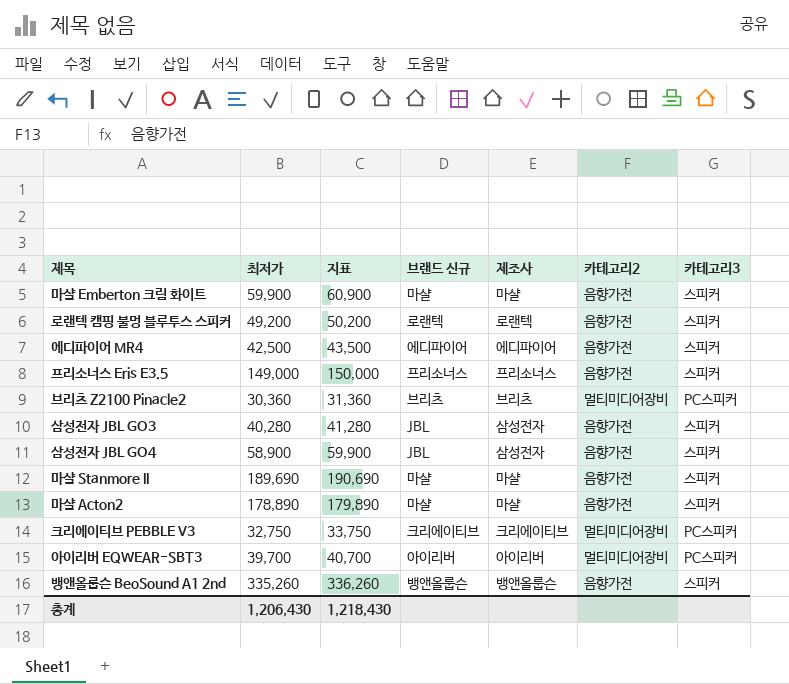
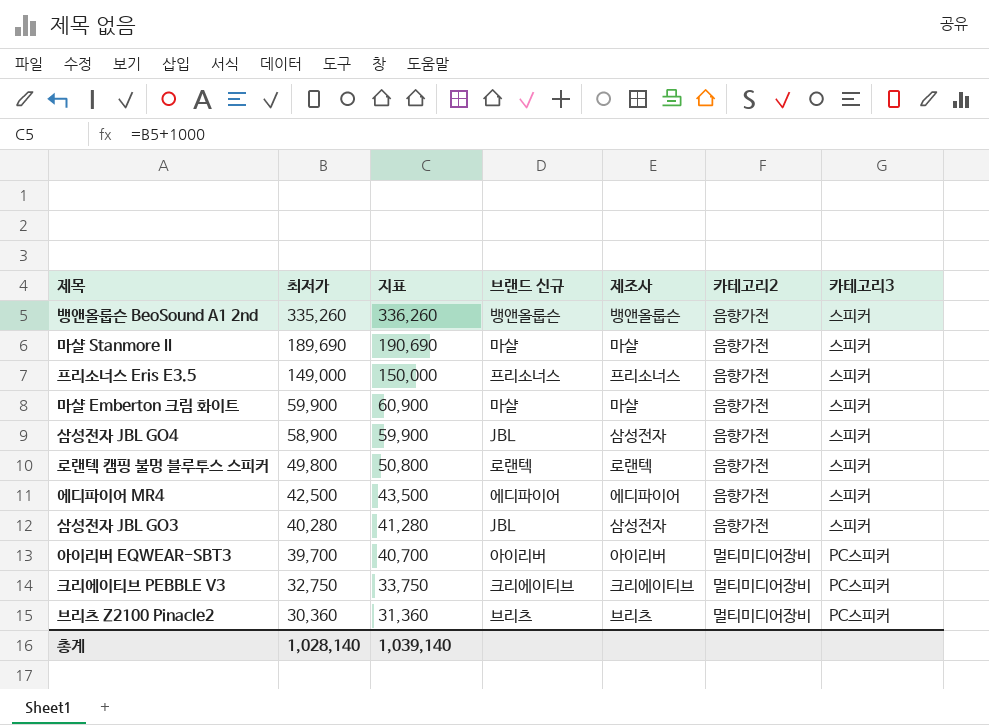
row order: none -> 최저가 descending
row 마샬 Acton2: 178,890 | 179,890 | 마샬 | 마샬 | 음향가전 | 스피커 -> none
로랜텍 캠핑 불멍 블루투스 스피커 | 최저가: 49,200 -> 49,800
로랜텍 캠핑 불멍 블루투스 스피커 | 지표: 50,200 -> 50,800
총계 | 최저가: 1,206,430 -> 1,028,140
총계 | 지표: 1,218,430 -> 1,039,140

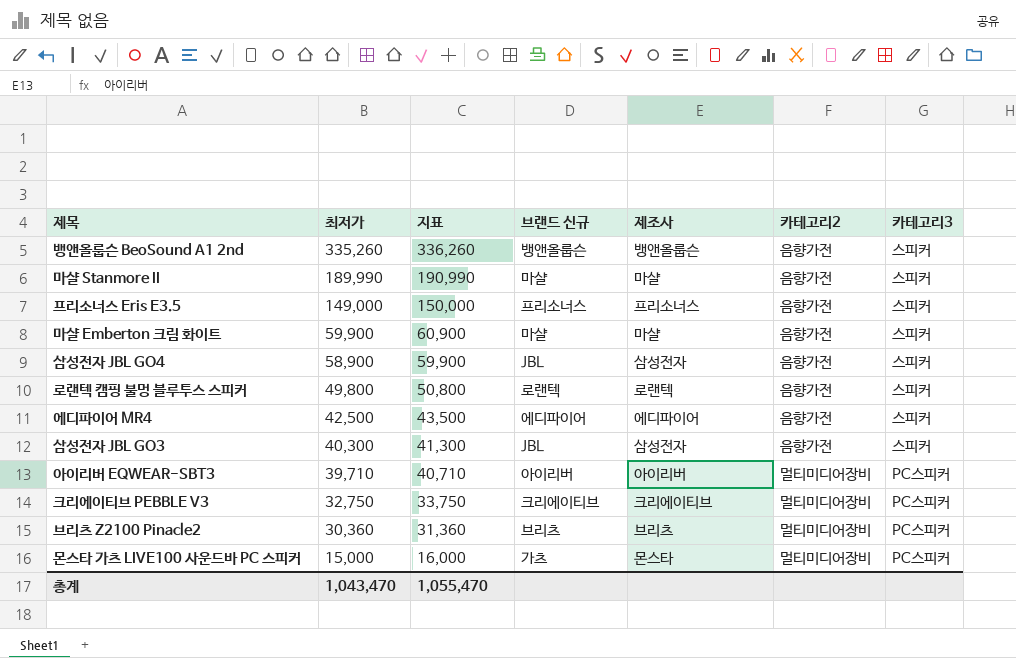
마샬 Stanmore II | 최저가: 189,690 -> 189,990
마샬 Stanmore II | 지표: 190,690 -> 190,990
삼성전자 JBL GO3 | 최저가: 40,280 -> 40,300
삼성전자 JBL GO3 | 지표: 41,280 -> 41,300
아이리버 EQWEAR-SBT3 | 최저가: 39,700 -> 39,710
아이리버 EQWEAR-SBT3 | 지표: 40,700 -> 40,710
row 몬스타 가츠 LIVE100 사운드바 PC 스피커: none -> 15,000 | 16,000 | 가츠 | 몬스타 | 멀티미디어장비 | PC스피커
총계 | 최저가: 1,028,140 -> 1,043,470
총계 | 지표: 1,039,140 -> 1,055,470

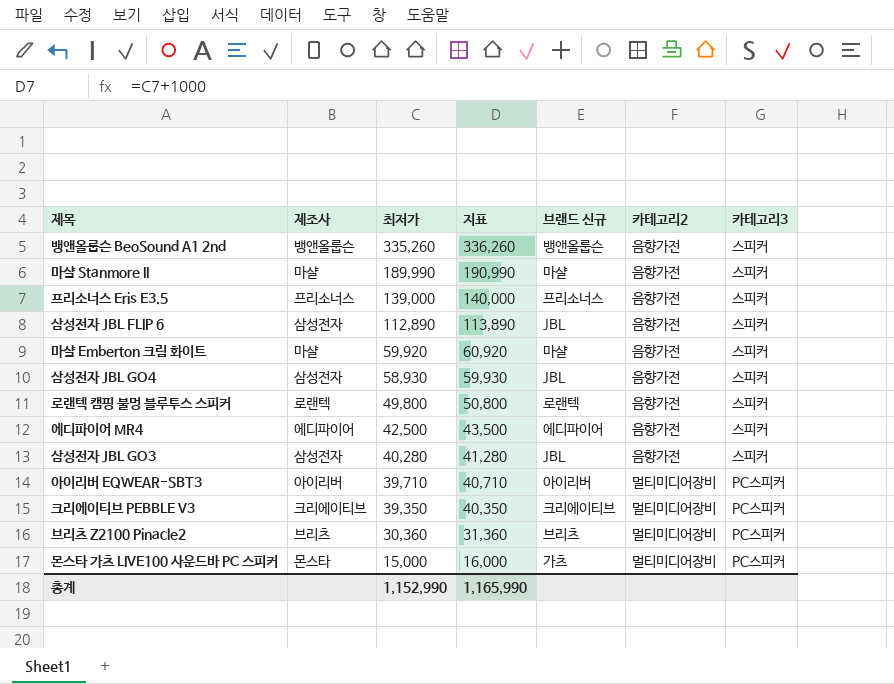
column 제조사 | position: 5 -> 2
프리소너스 Eris E3.5 | 최저가: 149,000 -> 139,000
프리소너스 Eris E3.5 | 지표: 150,000 -> 140,000
row 삼성전자 JBL FLIP 6: none -> 삼성전자 | 112,890 | 113,890 | JBL | 음향가전 | 스피커
마샬 Emberton 크림 화이트 | 최저가: 59,900 -> 59,920
마샬 Emberton 크림 화이트 | 지표: 60,900 -> 60,920
삼성전자 JBL GO4 | 최저가: 58,900 -> 58,930
삼성전자 JBL GO4 | 지표: 59,900 -> 59,930
삼성전자 JBL GO3 | 최저가: 40,300 -> 40,280
삼성전자 JBL GO3 | 지표: 41,300 -> 41,280
크리에이티브 PEBBLE V3 | 최저가: 32,750 -> 39,350
크리에이티브 PEBBLE V3 | 지표: 33,750 -> 40,350
총계 | 최저가: 1,043,470 -> 1,152,990
총계 | 지표: 1,055,470 -> 1,165,990

